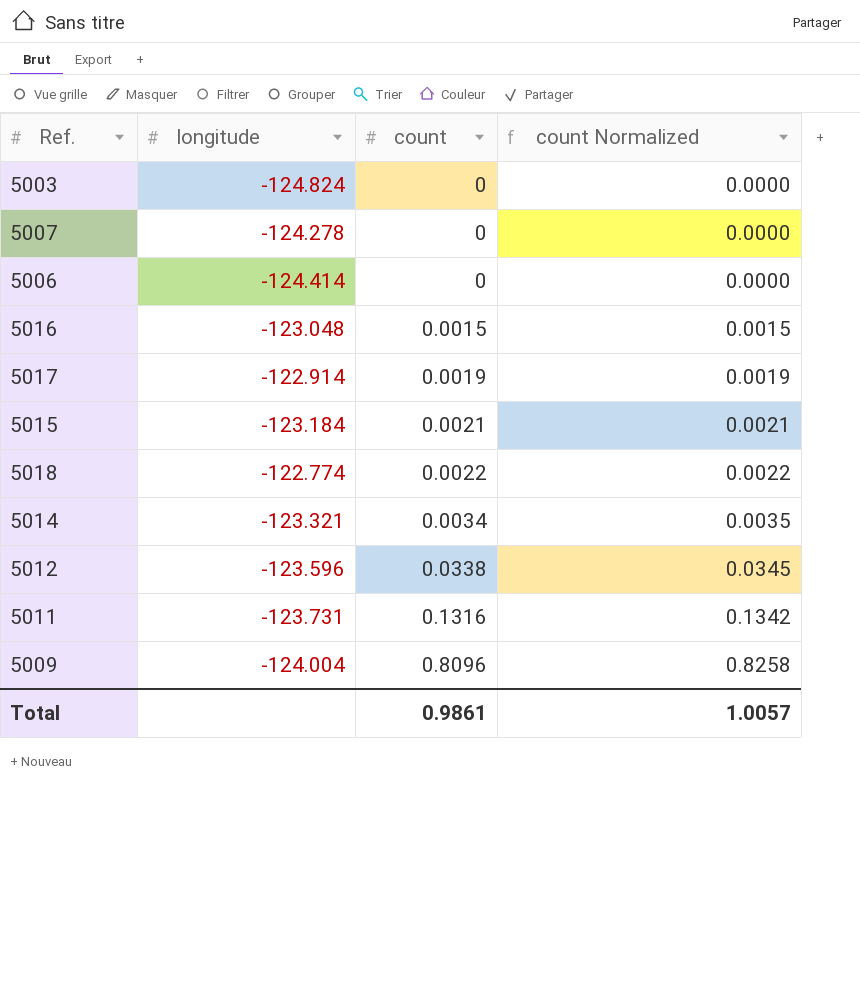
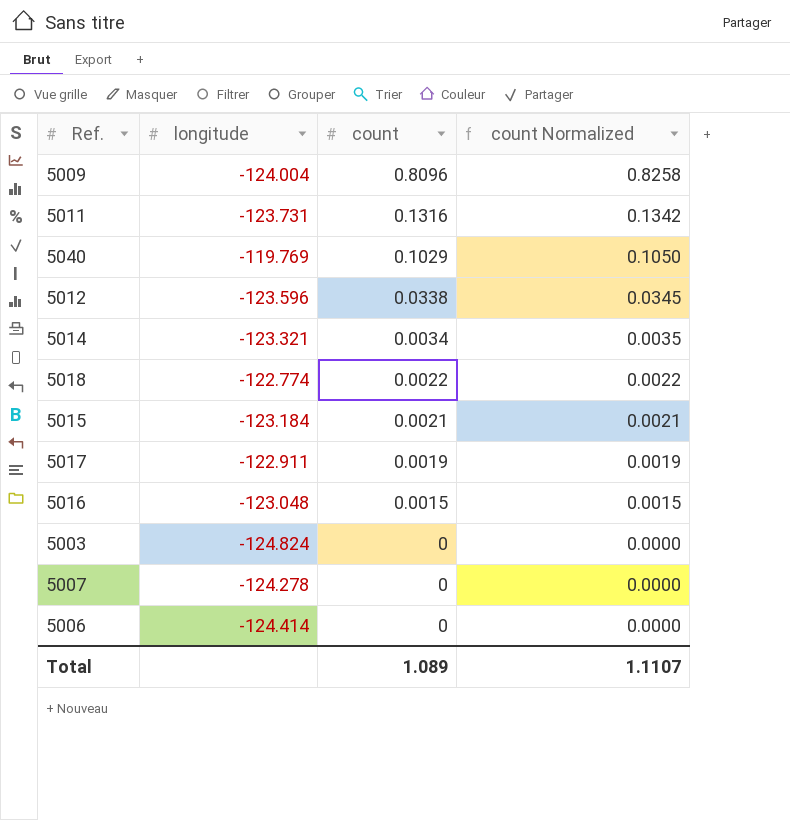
row order: count ascending -> count descending
row 5040: none -> -119.769 | 0.1029 | 0.1050
5017 | longitude: -122.914 -> -122.911
Total | count: 0.9861 -> 1.089
Total | count Normalized: 1.0057 -> 1.1107

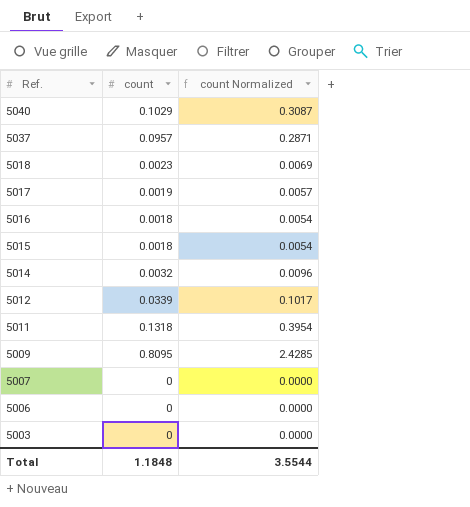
row order: count descending -> Ref. descending
column longitude | position: 2 -> none
column count Normalized | formula: [count] * 1.02 -> [count] * 3
row 5037: none -> 0.0957 | 0.2871
5018 | count: 0.0022 -> 0.0023
5016 | count: 0.0015 -> 0.0018
5015 | count: 0.0021 -> 0.0018
5014 | count: 0.0034 -> 0.0032
5012 | count: 0.0338 -> 0.0339
5011 | count: 0.1316 -> 0.1318
5009 | count: 0.8096 -> 0.8095
Total | count: 1.089 -> 1.1848
Total | count Normalized: 1.1107 -> 3.5544

